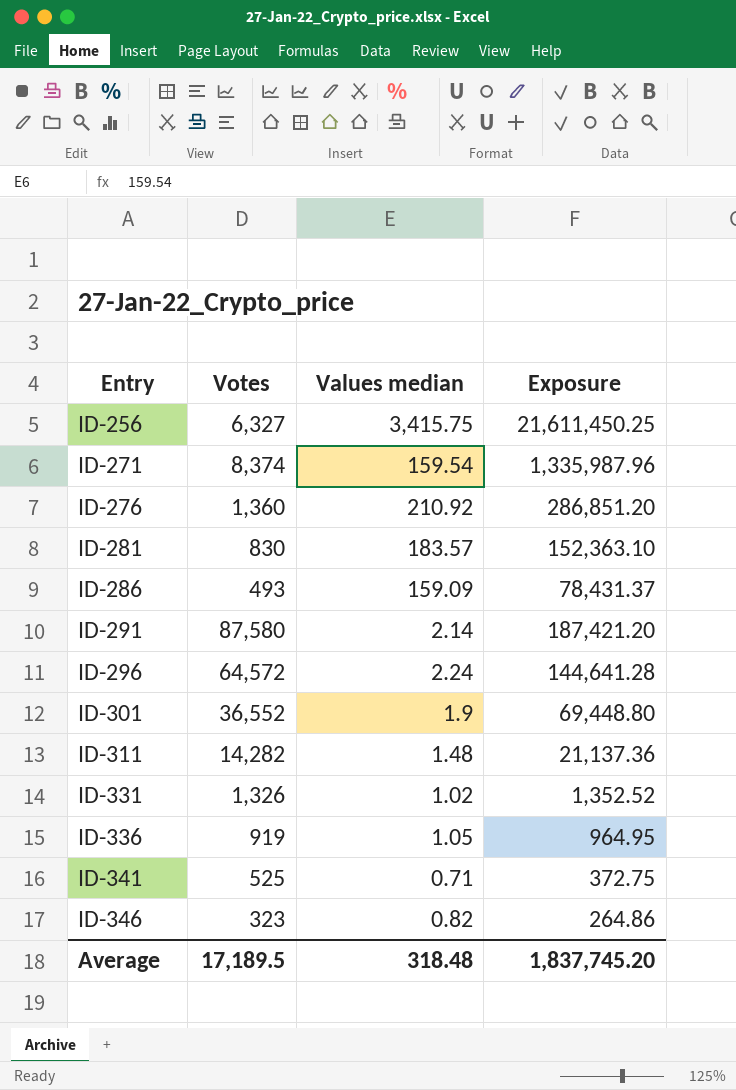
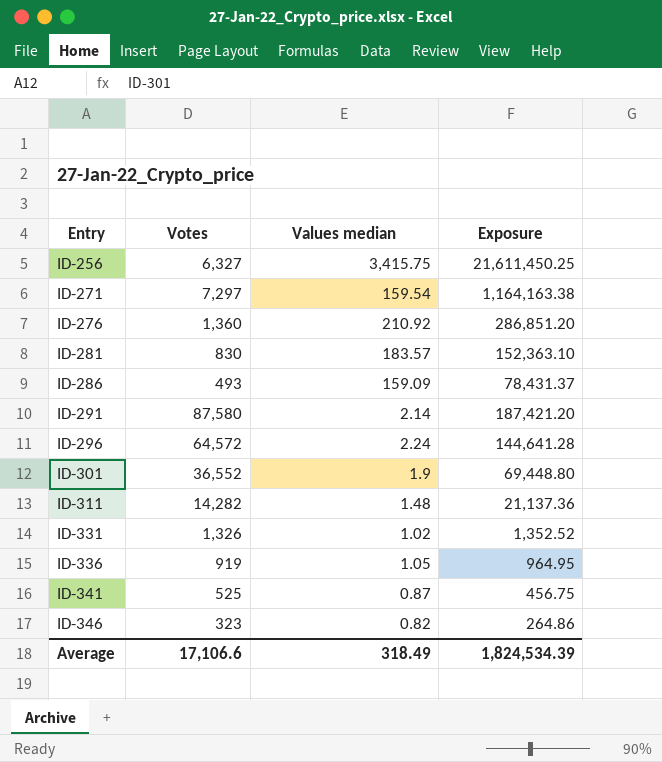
ID-271 | Votes: 8,374 -> 7,297
ID-271 | Exposure: 1,335,987.96 -> 1,164,163.38
ID-341 | Values median: 0.71 -> 0.87
ID-341 | Exposure: 372.75 -> 456.75
Average | Votes: 17,189.5 -> 17,106.6
Average | Values median: 318.48 -> 318.49
Average | Exposure: 1,837,745.20 -> 1,824,534.39

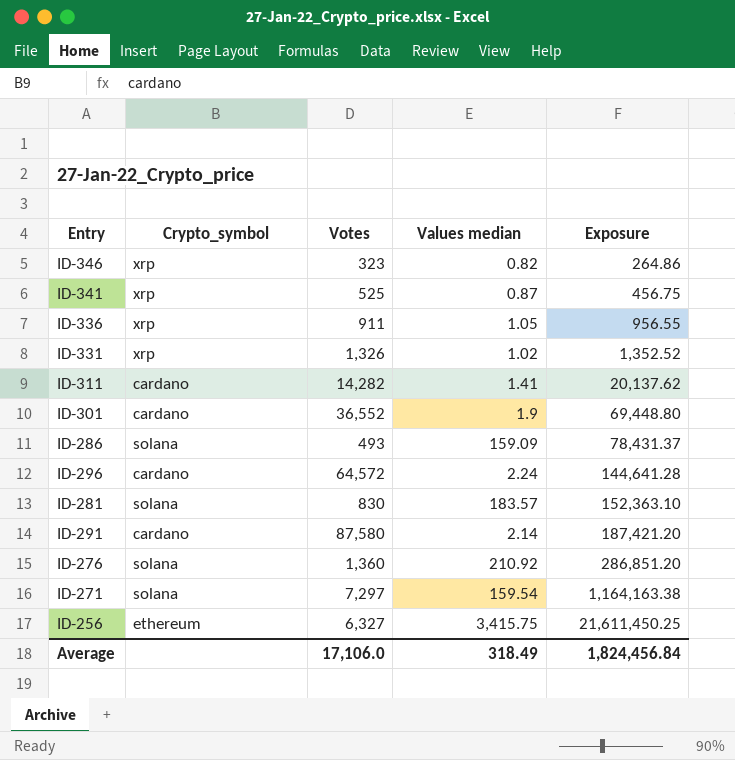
row order: Entry ascending -> Exposure ascending
column Crypto_symbol | position: none -> 2
ID-336 | Votes: 919 -> 911
ID-336 | Exposure: 964.95 -> 956.55
ID-311 | Values median: 1.48 -> 1.41
ID-311 | Exposure: 21,137.36 -> 20,137.62
Average | Votes: 17,106.6 -> 17,106.0
Average | Exposure: 1,824,534.39 -> 1,824,456.84

